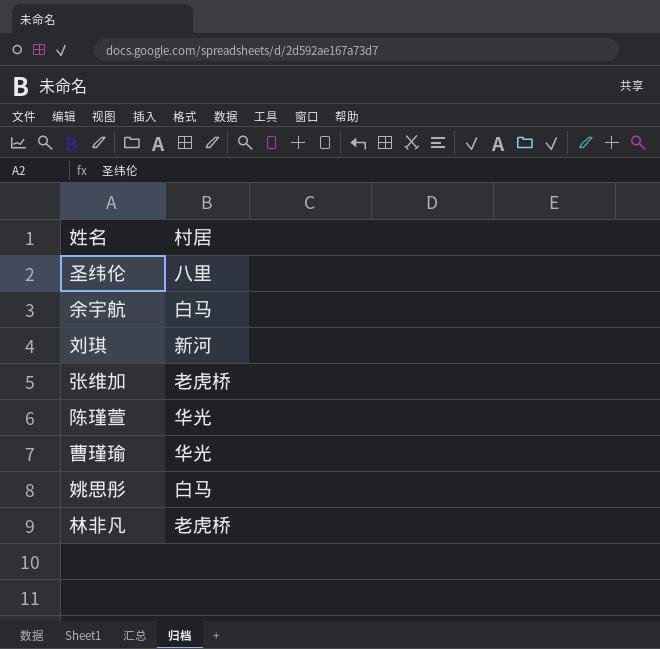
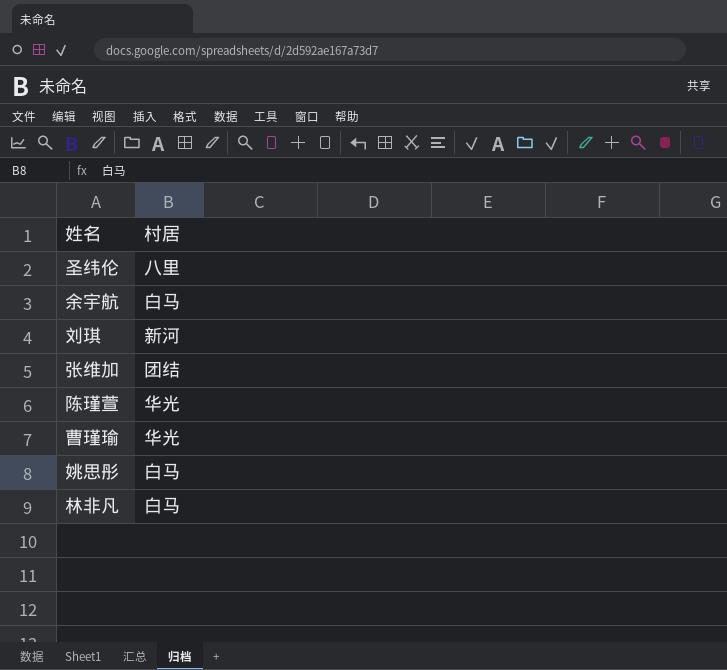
张维加 | 村居: 老虎桥 -> 团结
林非凡 | 村居: 老虎桥 -> 白马

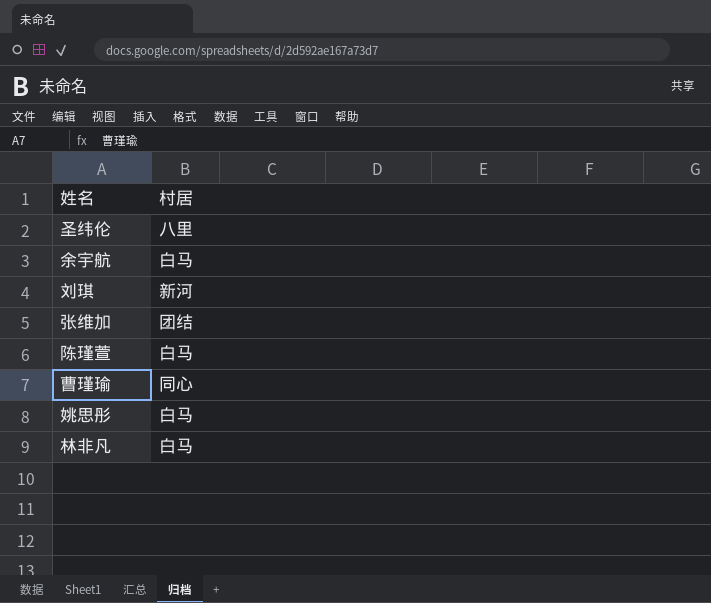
陈瑾萱 | 村居: 华光 -> 白马
曹瑾瑜 | 村居: 华光 -> 同心

